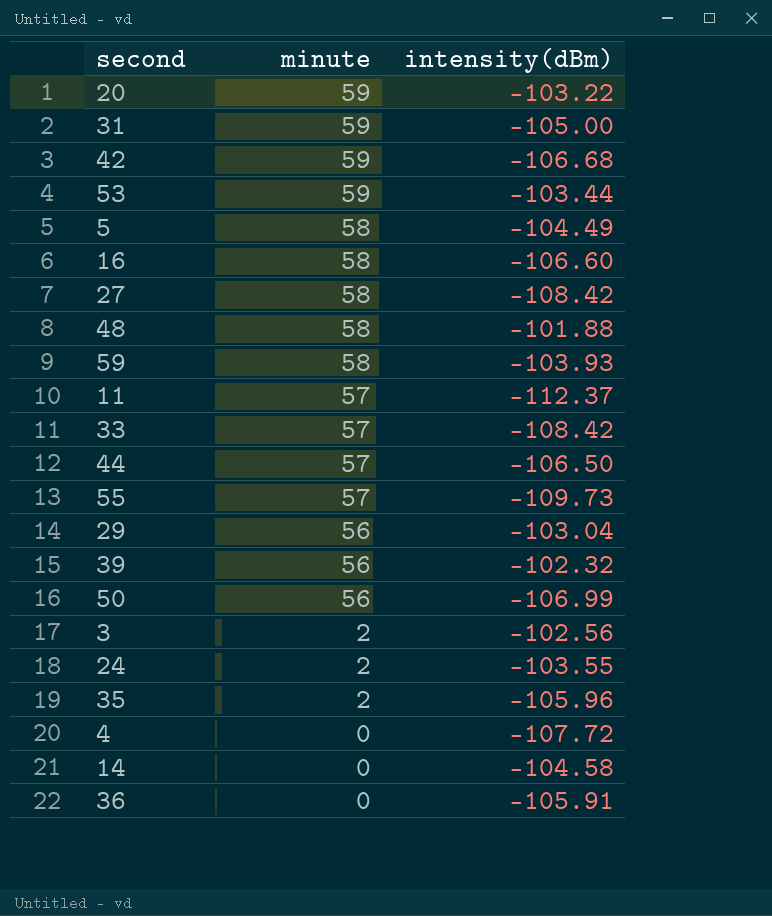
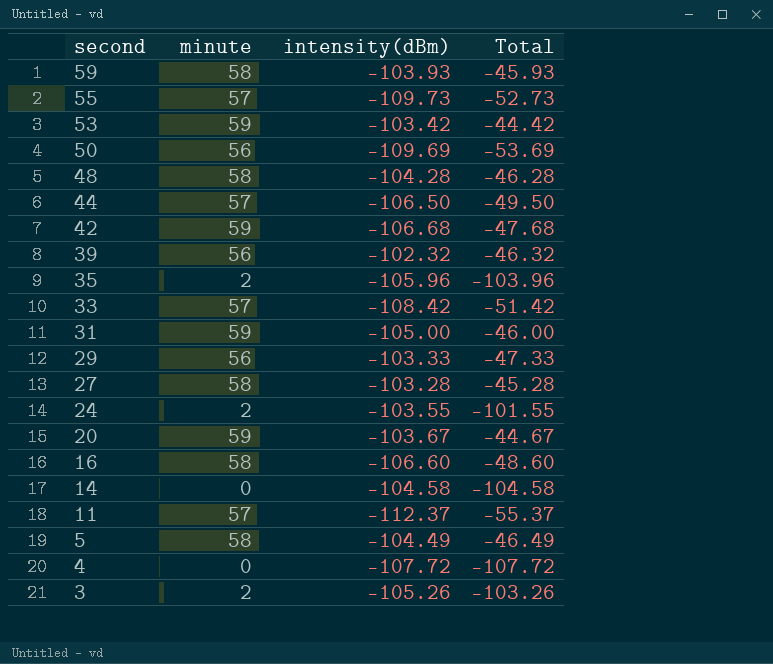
row order: minute descending -> second descending
column Total | formula: none -> [minute] + [intensity(dBm)]
row 36: 0 | -105.91 -> none
53 | intensity(dBm): -103.44 -> -103.42
50 | intensity(dBm): -106.99 -> -109.69
48 | intensity(dBm): -101.88 -> -104.28
29 | intensity(dBm): -103.04 -> -103.33
27 | intensity(dBm): -108.42 -> -103.28
20 | intensity(dBm): -103.22 -> -103.67
3 | intensity(dBm): -102.56 -> -105.26

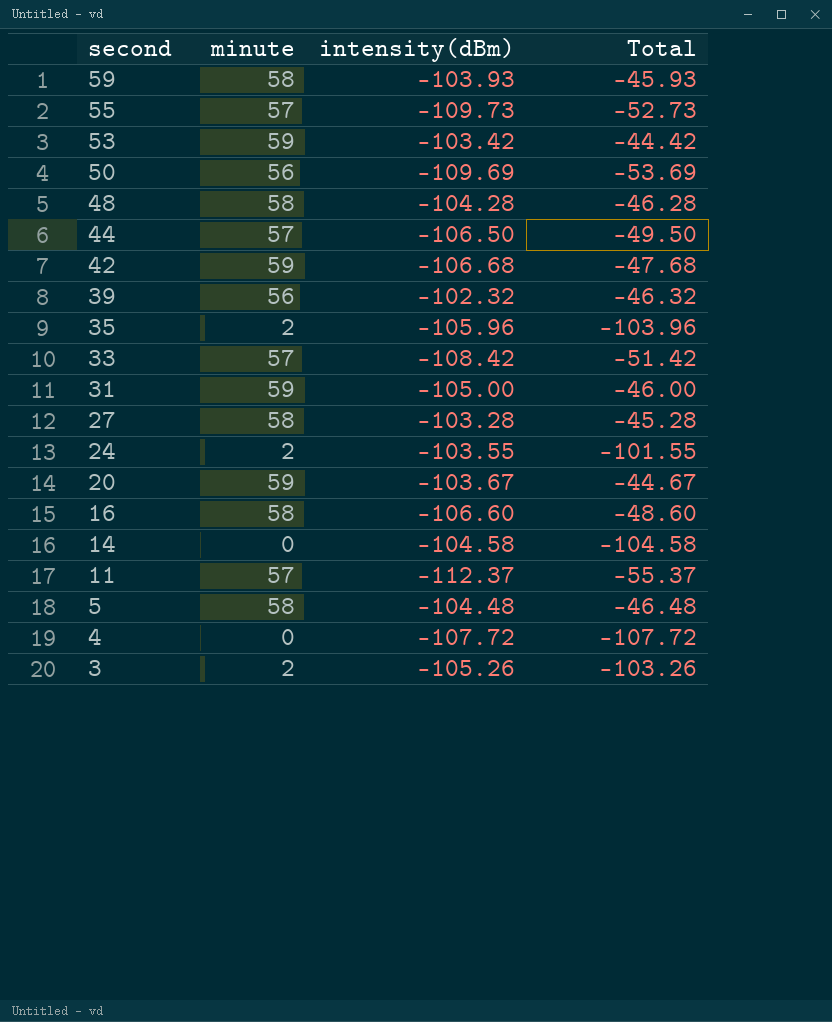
row 29: 56 | -103.33 | -47.33 -> none
5 | intensity(dBm): -104.49 -> -104.48
5 | Total: -46.49 -> -46.48

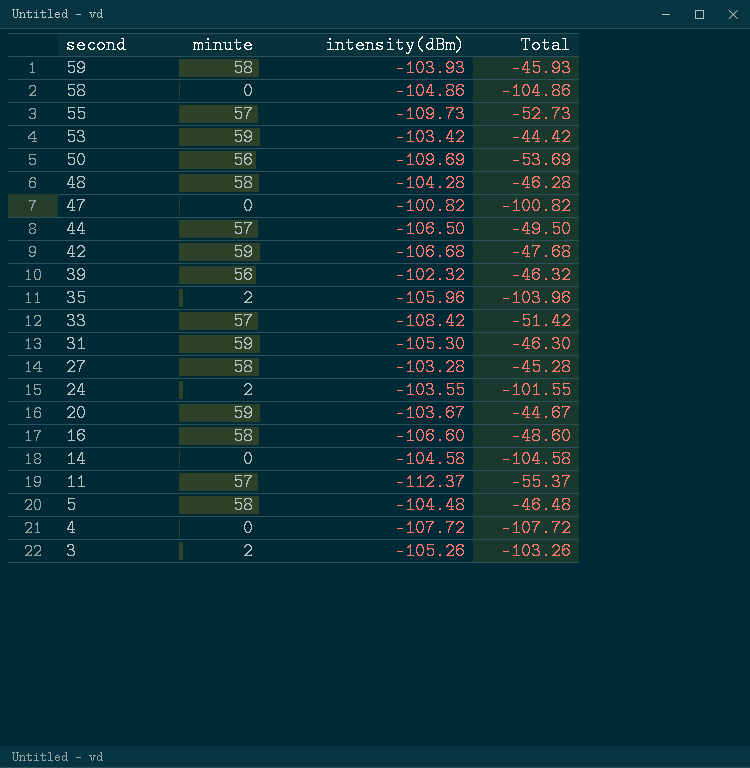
row 58: none -> 0 | -104.86 | -104.86
row 47: none -> 0 | -100.82 | -100.82
31 | intensity(dBm): -105.00 -> -105.30
31 | Total: -46.00 -> -46.30

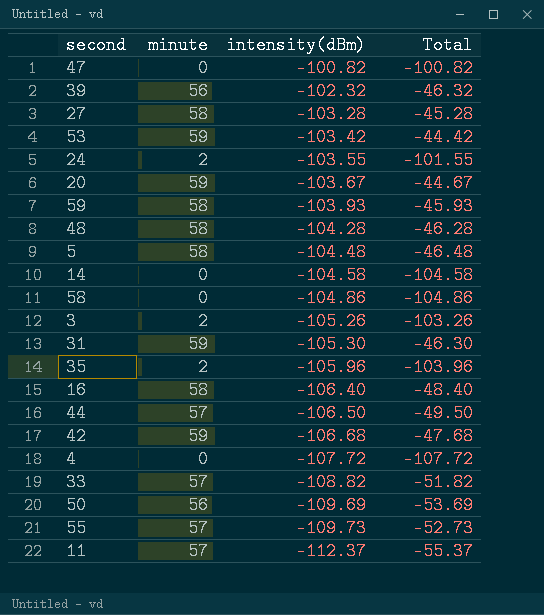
row order: second descending -> intensity(dBm) descending
16 | intensity(dBm): -106.60 -> -106.40
16 | Total: -48.60 -> -48.40
33 | intensity(dBm): -108.42 -> -108.82
33 | Total: -51.42 -> -51.82

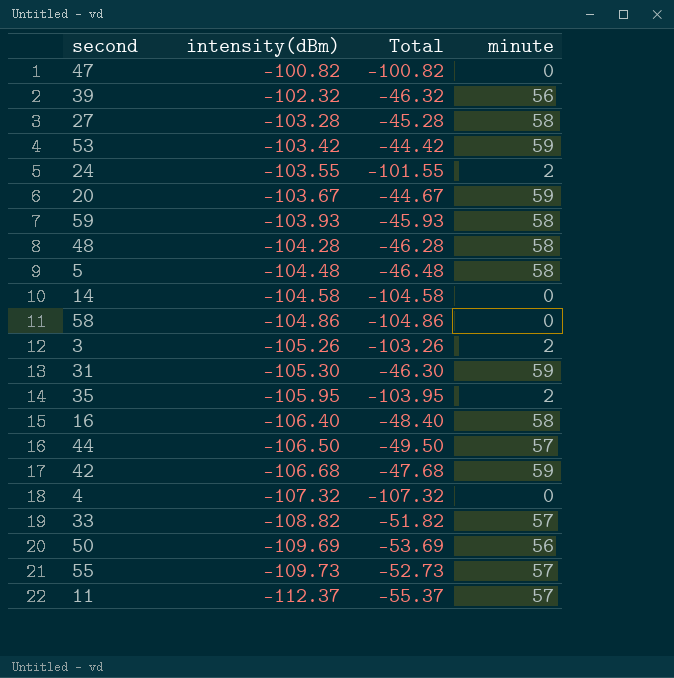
column minute | position: 2 -> 4
35 | intensity(dBm): -105.96 -> -105.95
35 | Total: -103.96 -> -103.95
4 | intensity(dBm): -107.72 -> -107.32
4 | Total: -107.72 -> -107.32

